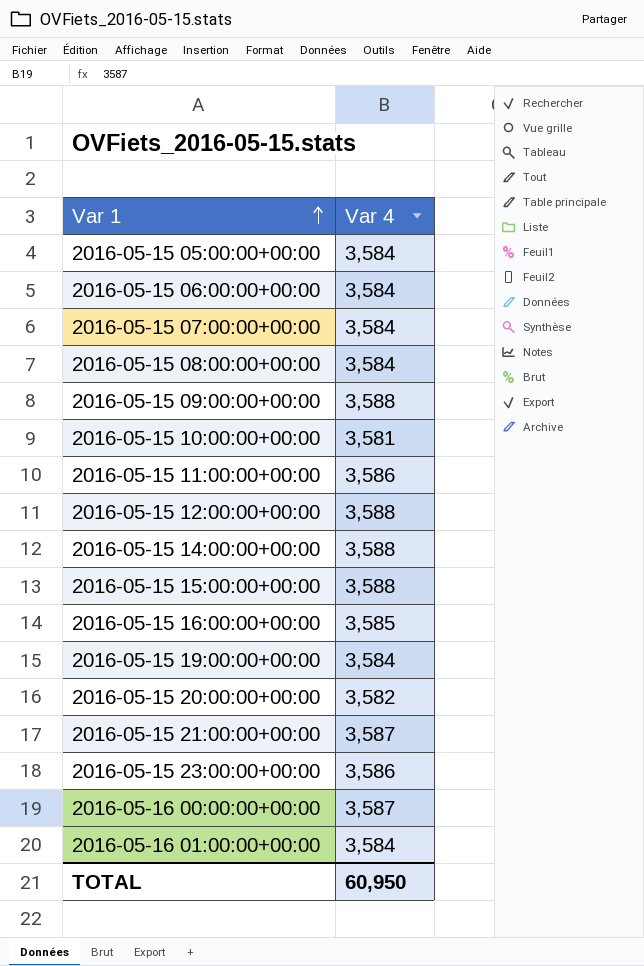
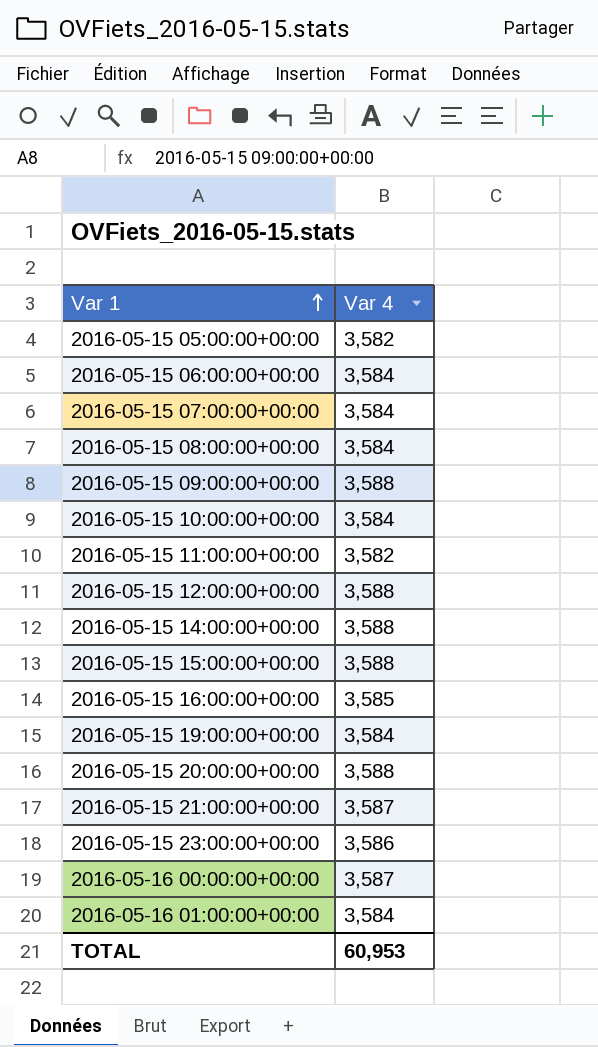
2016-05-15 05:00:00+00:00 | Var 4: 3,584 -> 3,582
2016-05-15 10:00:00+00:00 | Var 4: 3,581 -> 3,584
2016-05-15 11:00:00+00:00 | Var 4: 3,586 -> 3,582
2016-05-15 20:00:00+00:00 | Var 4: 3,582 -> 3,588
TOTAL | Var 4: 60,950 -> 60,953

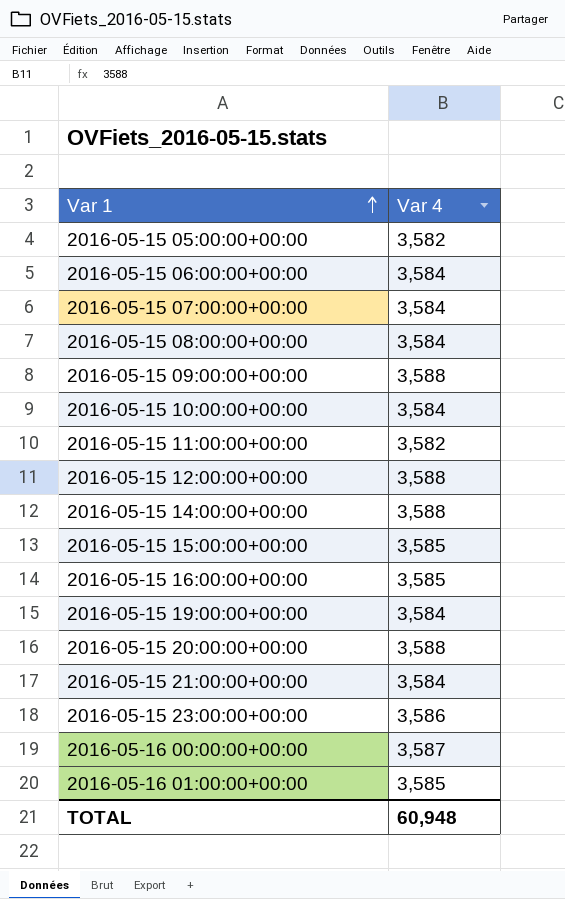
2016-05-15 15:00:00+00:00 | Var 4: 3,588 -> 3,585
2016-05-15 21:00:00+00:00 | Var 4: 3,587 -> 3,584
2016-05-16 01:00:00+00:00 | Var 4: 3,584 -> 3,585
TOTAL | Var 4: 60,953 -> 60,948

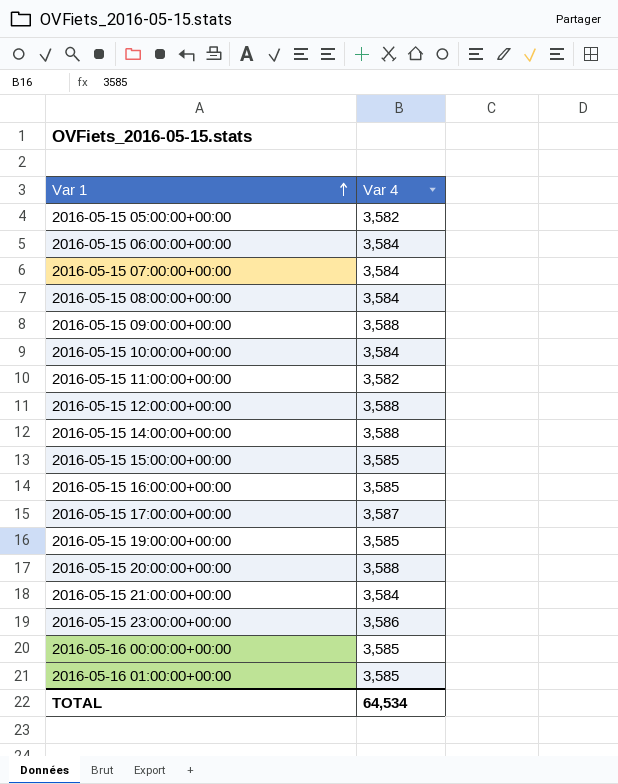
row 2016-05-15 17:00:00+00:00: none -> 3,587
2016-05-15 19:00:00+00:00 | Var 4: 3,584 -> 3,585
2016-05-16 00:00:00+00:00 | Var 4: 3,587 -> 3,585
TOTAL | Var 4: 60,948 -> 64,534

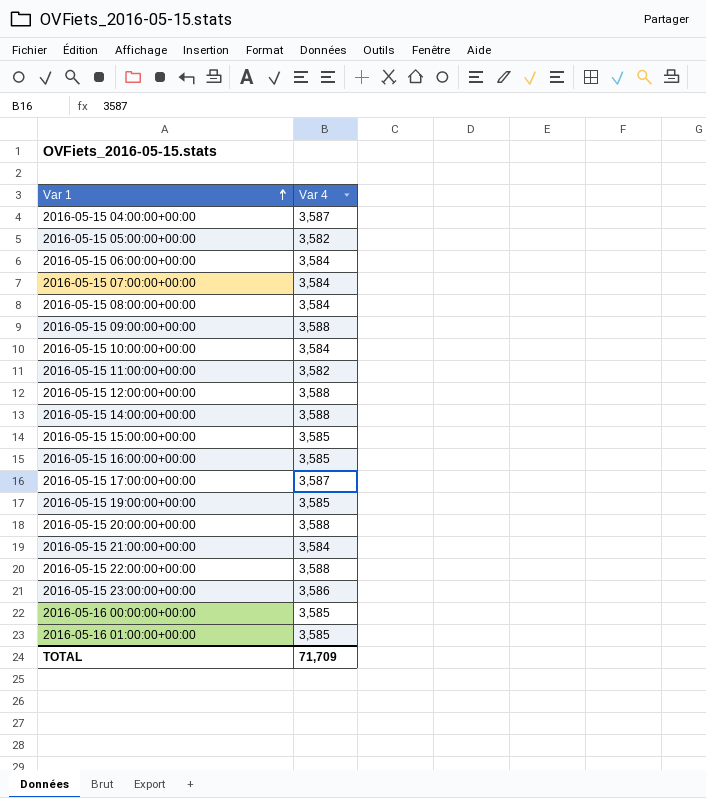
row 2016-05-15 04:00:00+00:00: none -> 3,587
row 2016-05-15 22:00:00+00:00: none -> 3,588
TOTAL | Var 4: 64,534 -> 71,709

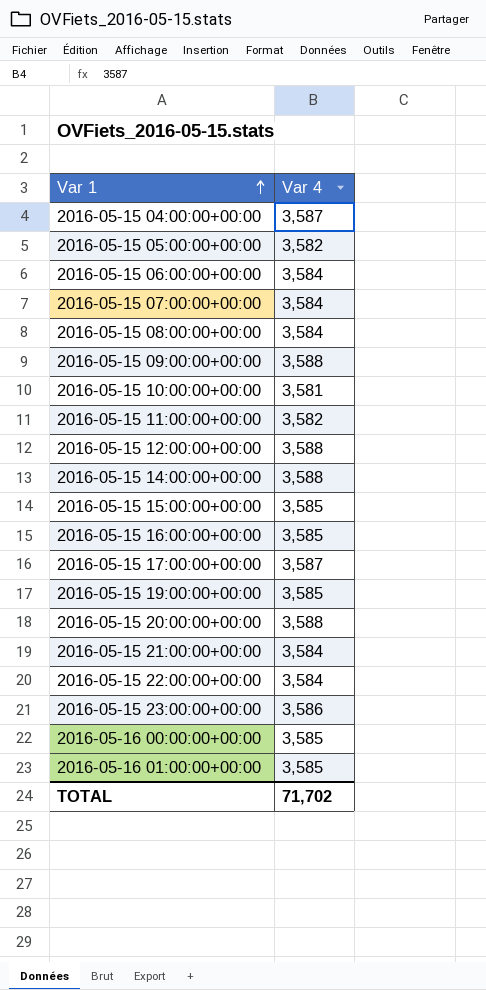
2016-05-15 10:00:00+00:00 | Var 4: 3,584 -> 3,581
2016-05-15 22:00:00+00:00 | Var 4: 3,588 -> 3,584
TOTAL | Var 4: 71,709 -> 71,702

